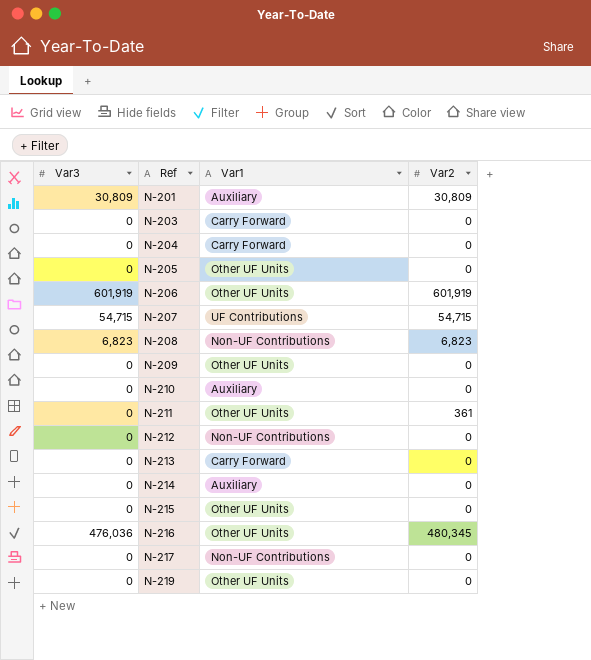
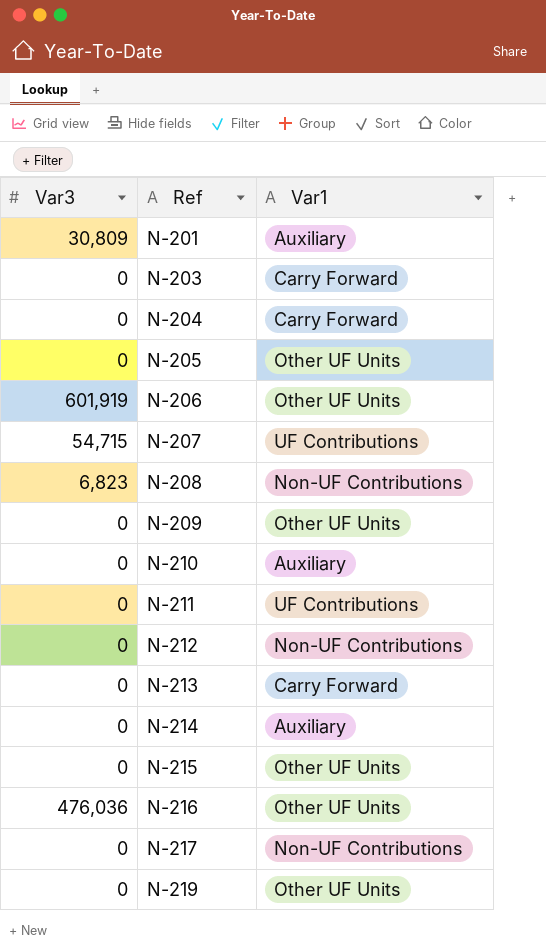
column Var2 | position: 4 -> none
N-211 | Var1: Other UF Units -> UF Contributions

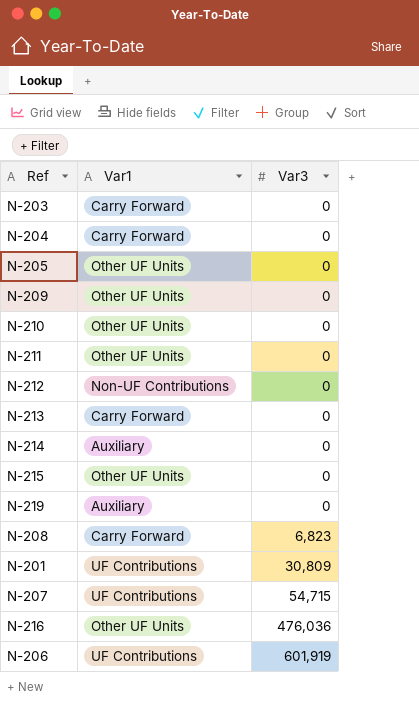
row order: Ref ascending -> Var3 ascending
column Var3 | position: 1 -> 3
row N-217: 0 | Non-UF Contributions -> none
N-210 | Var1: Auxiliary -> Other UF Units
N-211 | Var1: UF Contributions -> Other UF Units
N-219 | Var1: Other UF Units -> Auxiliary
N-208 | Var1: Non-UF Contributions -> Carry Forward
N-201 | Var1: Auxiliary -> UF Contributions
N-206 | Var1: Other UF Units -> UF Contributions

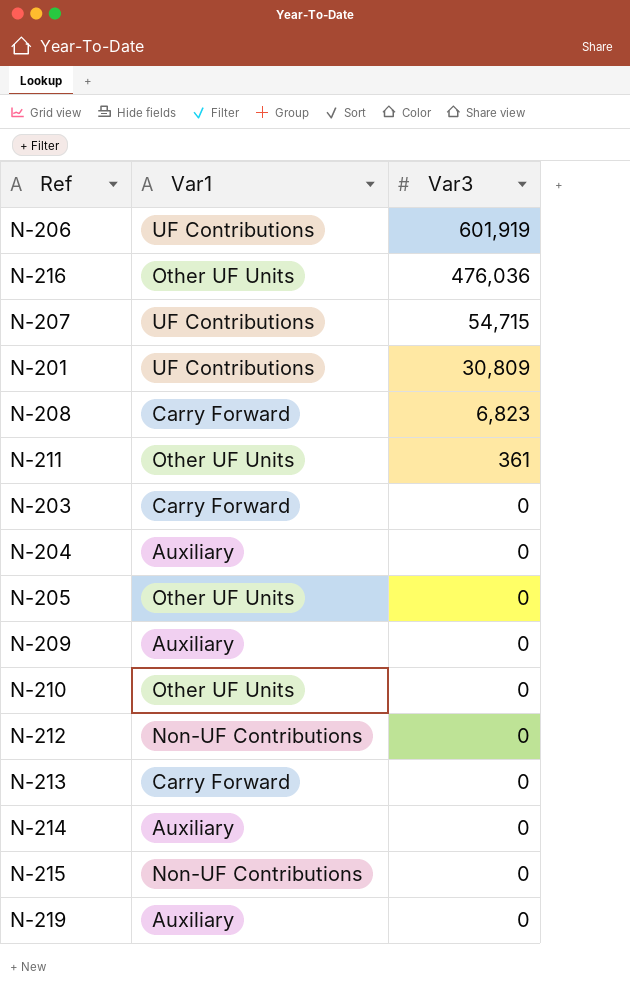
row order: Var3 ascending -> Var3 descending
N-211 | Var3: 0 -> 361
N-204 | Var1: Carry Forward -> Auxiliary
N-209 | Var1: Other UF Units -> Auxiliary
N-215 | Var1: Other UF Units -> Non-UF Contributions

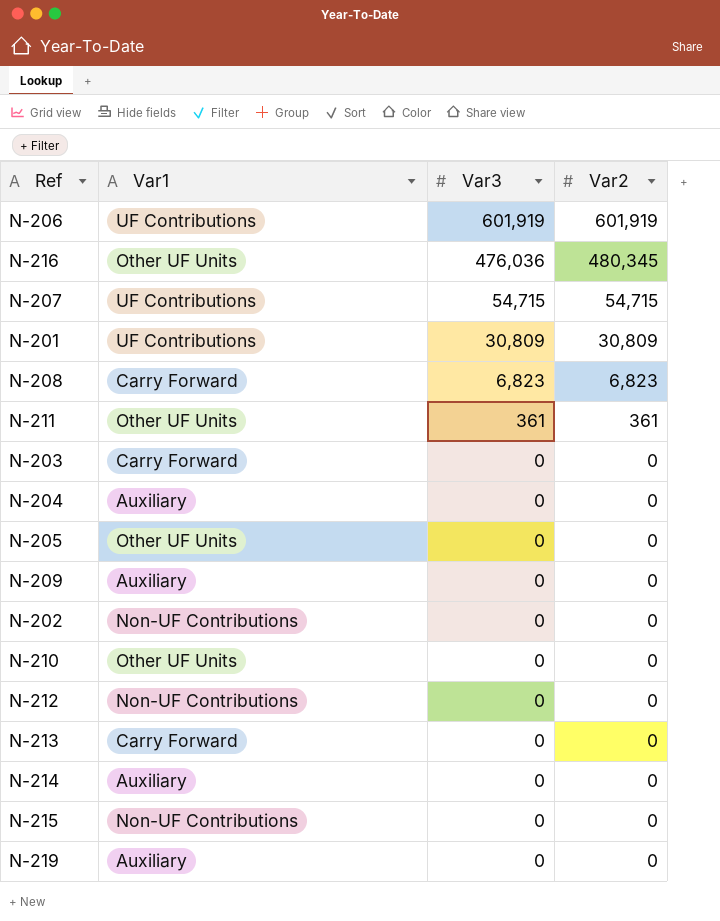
column Var2 | position: none -> 4
row N-202: none -> Non-UF Contributions | 0 | 0

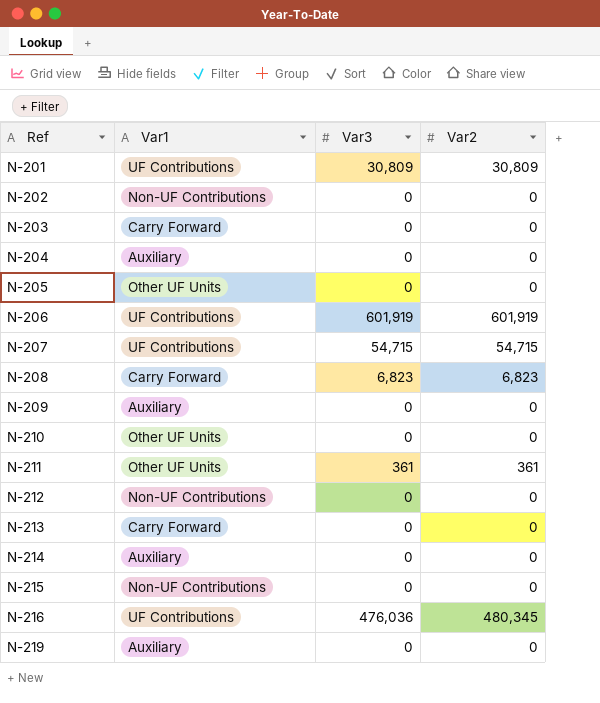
row order: Var3 descending -> Ref ascending
N-216 | Var1: Other UF Units -> UF Contributions

